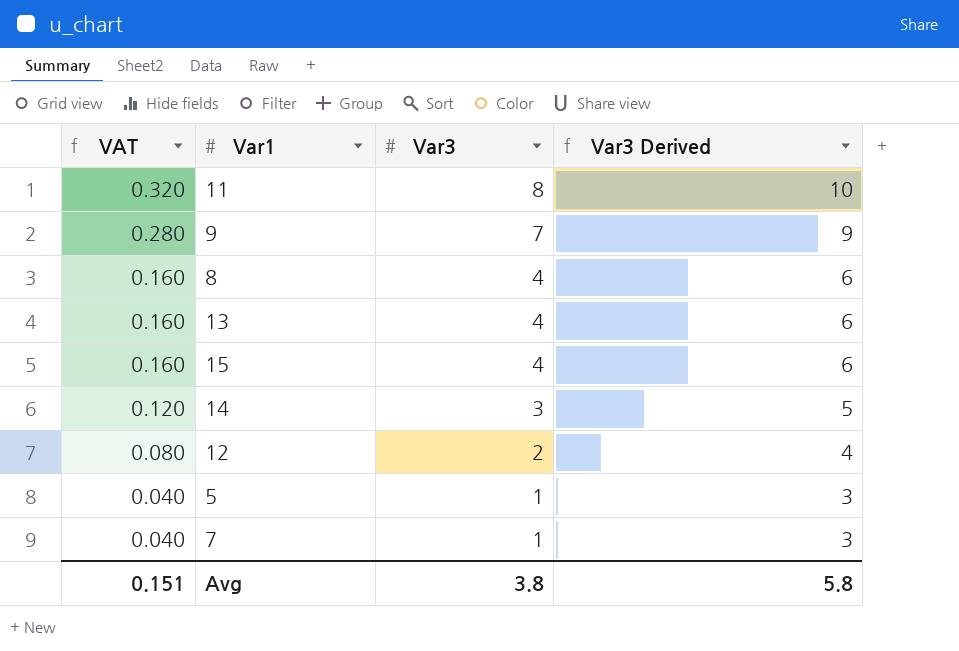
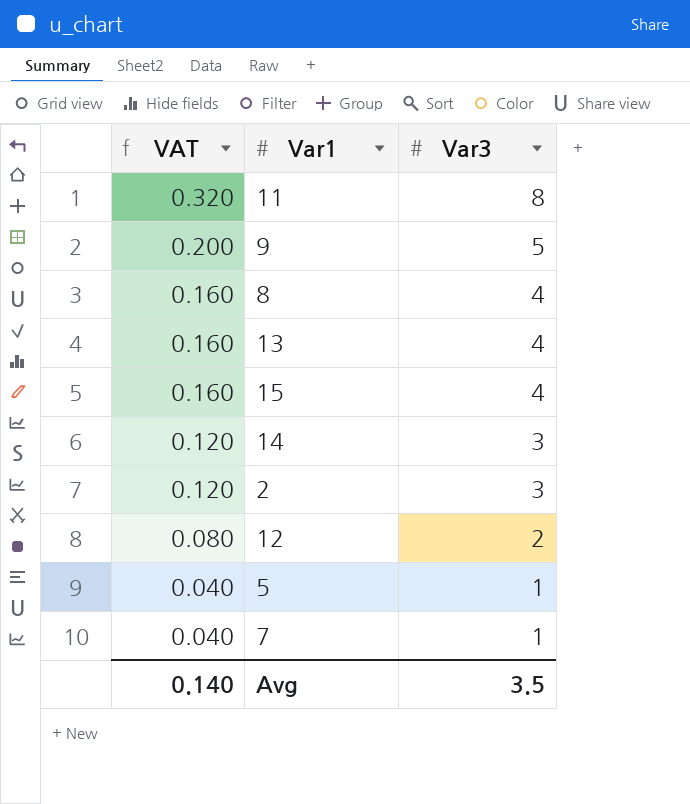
column Var3 Derived | formula: [Var3] + 2 -> none
9 | VAT: 0.280 -> 0.200
9 | Var3: 7 -> 5
row 2: none -> 0.120 | 3
Avg | VAT: 0.151 -> 0.140
Avg | Var3: 3.8 -> 3.5

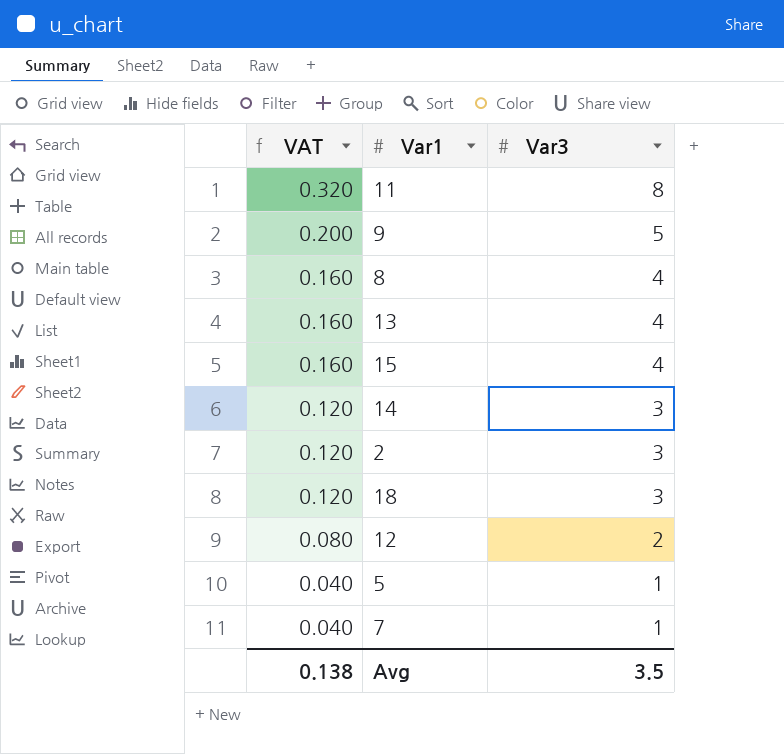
row 18: none -> 0.120 | 3
Avg | VAT: 0.140 -> 0.138

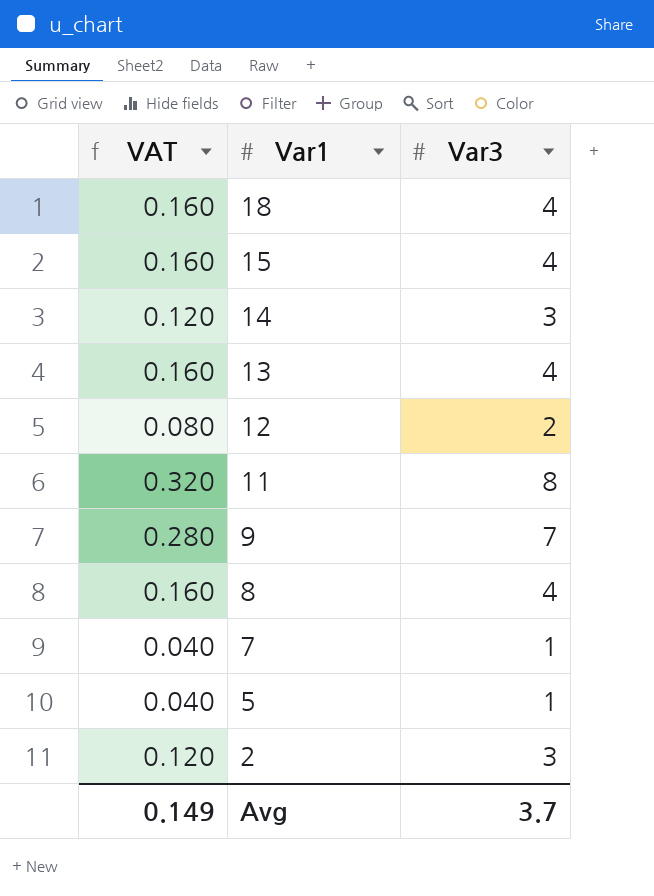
row order: VAT descending -> Var1 descending
18 | VAT: 0.120 -> 0.160
18 | Var3: 3 -> 4
9 | VAT: 0.200 -> 0.280
9 | Var3: 5 -> 7
Avg | VAT: 0.138 -> 0.149
Avg | Var3: 3.5 -> 3.7

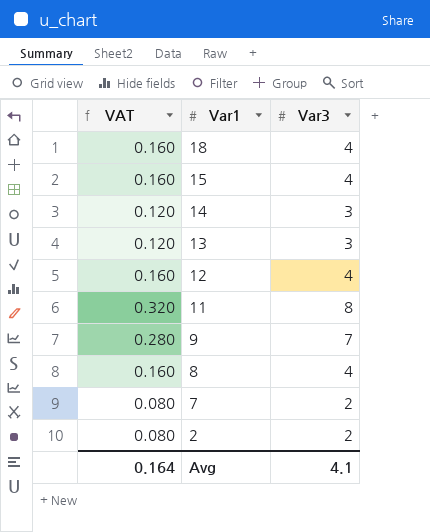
row 5: 0.040 | 1 -> none
13 | VAT: 0.160 -> 0.120
13 | Var3: 4 -> 3
12 | VAT: 0.080 -> 0.160
12 | Var3: 2 -> 4
7 | VAT: 0.040 -> 0.080
7 | Var3: 1 -> 2
2 | VAT: 0.120 -> 0.080
2 | Var3: 3 -> 2
Avg | VAT: 0.149 -> 0.164
Avg | Var3: 3.7 -> 4.1

